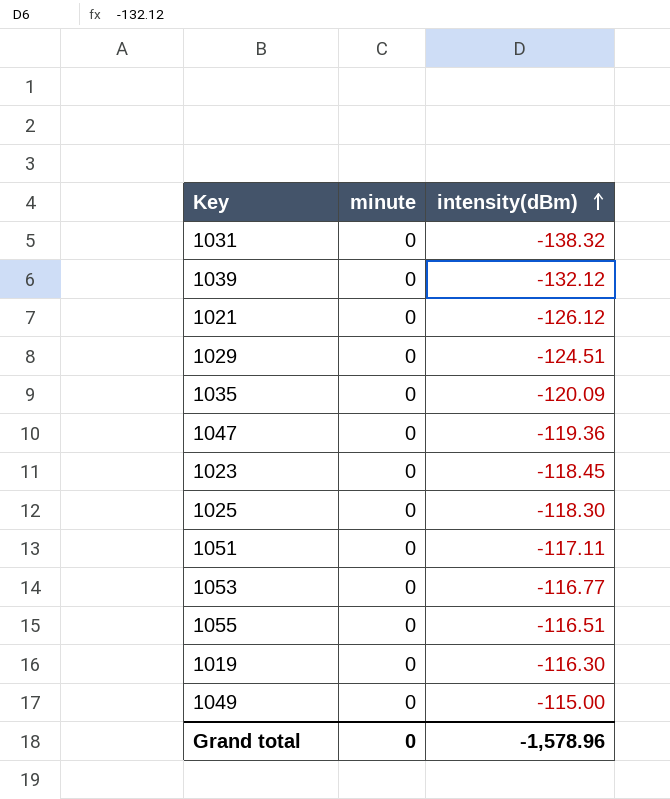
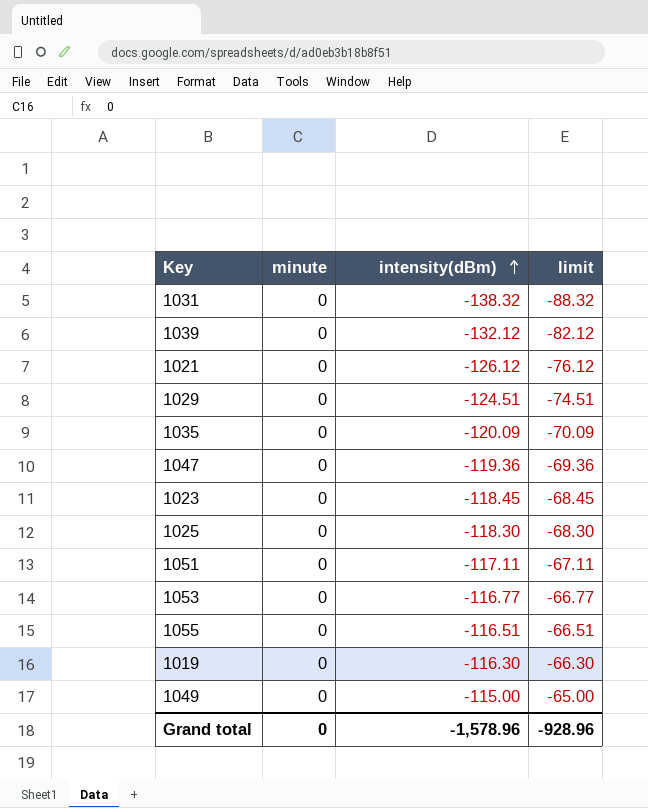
column limit | formula: none -> [intensity(dBm)] + 50

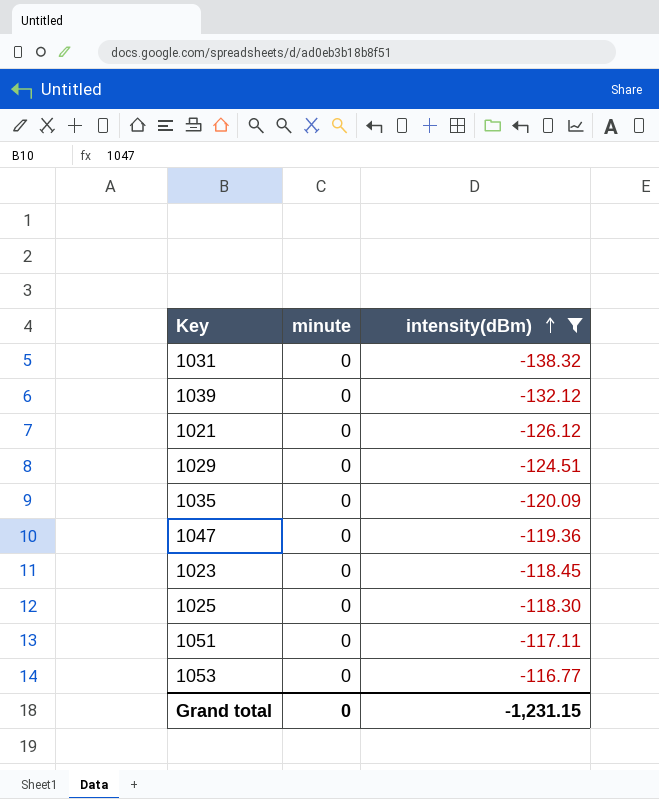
filter: none -> intensity(dBm) <= -116.77
column limit | formula: [intensity(dBm)] + 50 -> none
Grand total | intensity(dBm): -1,578.96 -> -1,231.15

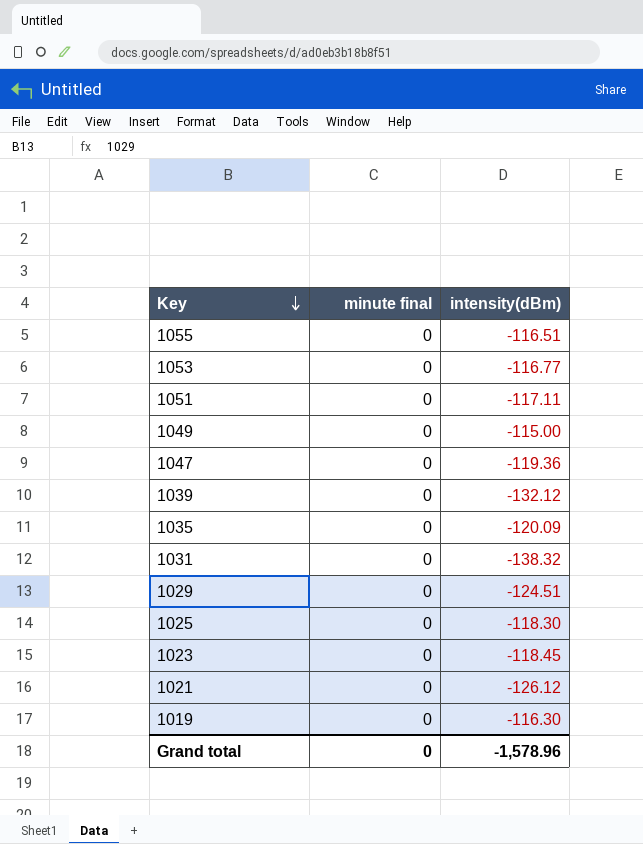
filter: intensity(dBm) <= -116.77 -> none
row order: intensity(dBm) ascending -> Key descending
column name: minute -> minute final
Grand total | intensity(dBm): -1,231.15 -> -1,578.96

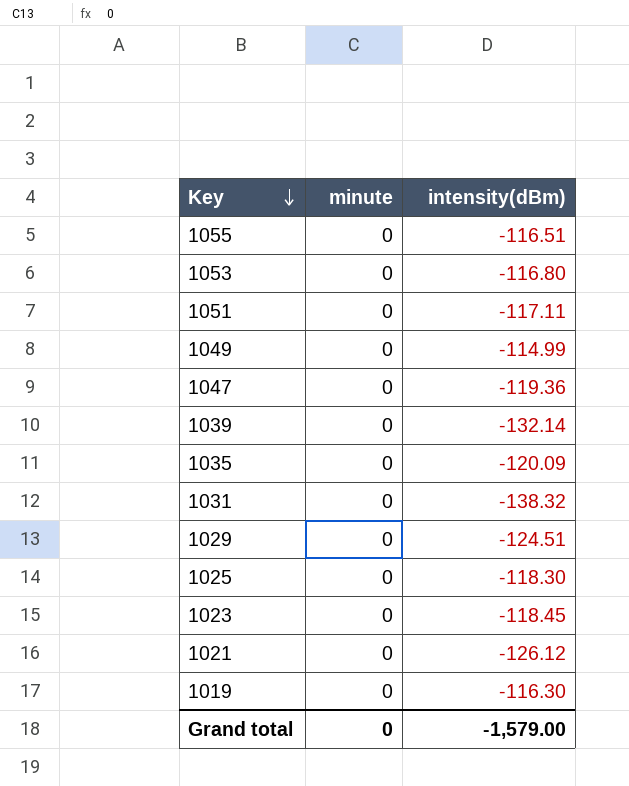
column name: minute final -> minute
1053 | intensity(dBm): -116.77 -> -116.80
1049 | intensity(dBm): -115.00 -> -114.99
1039 | intensity(dBm): -132.12 -> -132.14
Grand total | intensity(dBm): -1,578.96 -> -1,579.00

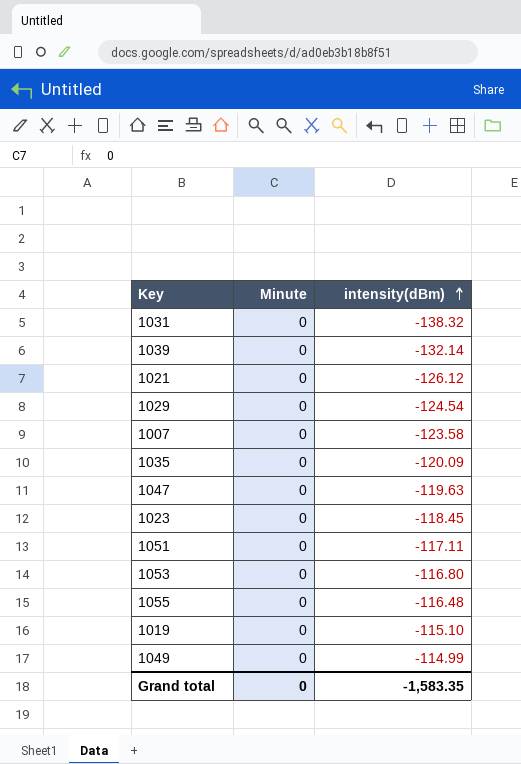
row order: Key descending -> intensity(dBm) ascending
column name: minute -> Minute
row 1025: 0 | -118.30 -> none
1029 | intensity(dBm): -124.51 -> -124.54
row 1007: none -> 0 | -123.58
1047 | intensity(dBm): -119.36 -> -119.63
1055 | intensity(dBm): -116.51 -> -116.48
1019 | intensity(dBm): -116.30 -> -115.10
Grand total | intensity(dBm): -1,579.00 -> -1,583.35

